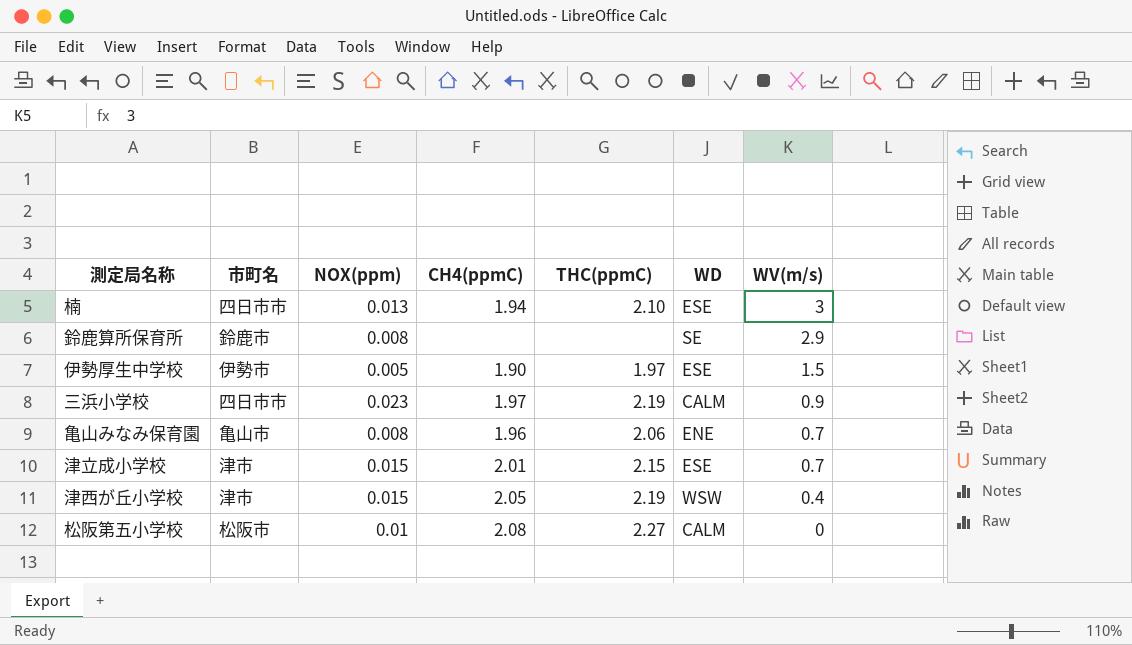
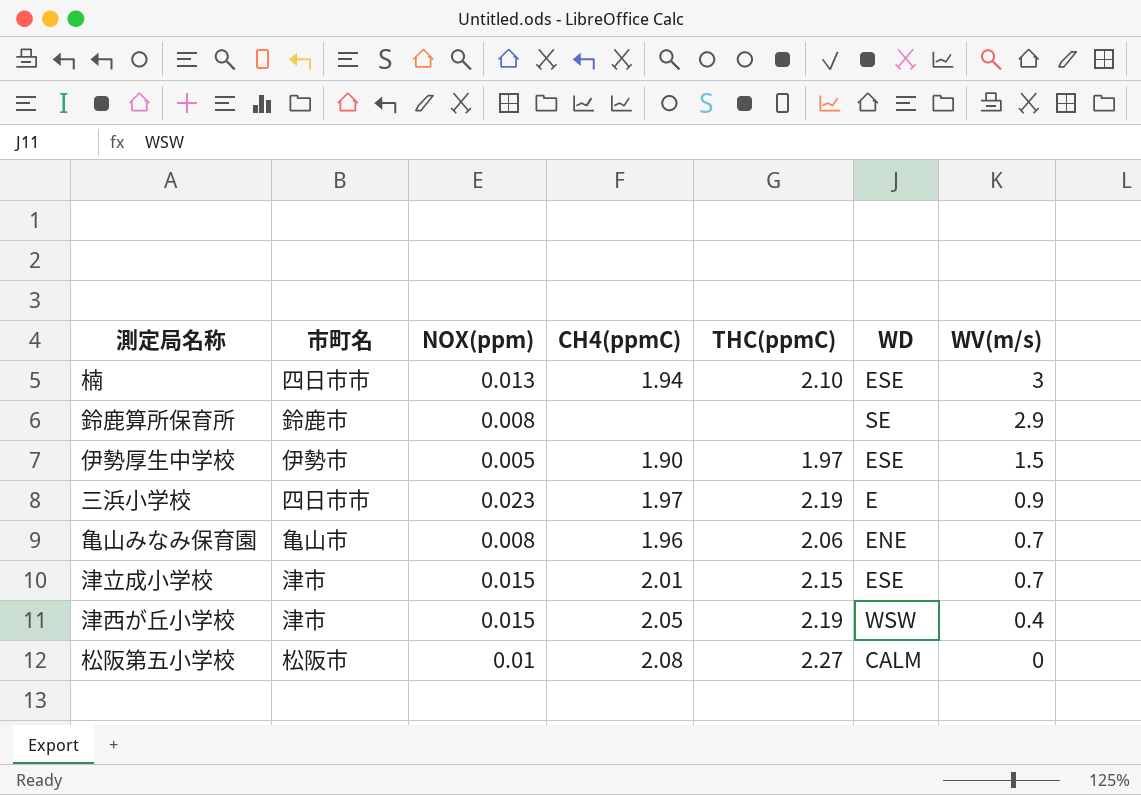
三浜小学校 | WD: CALM -> E

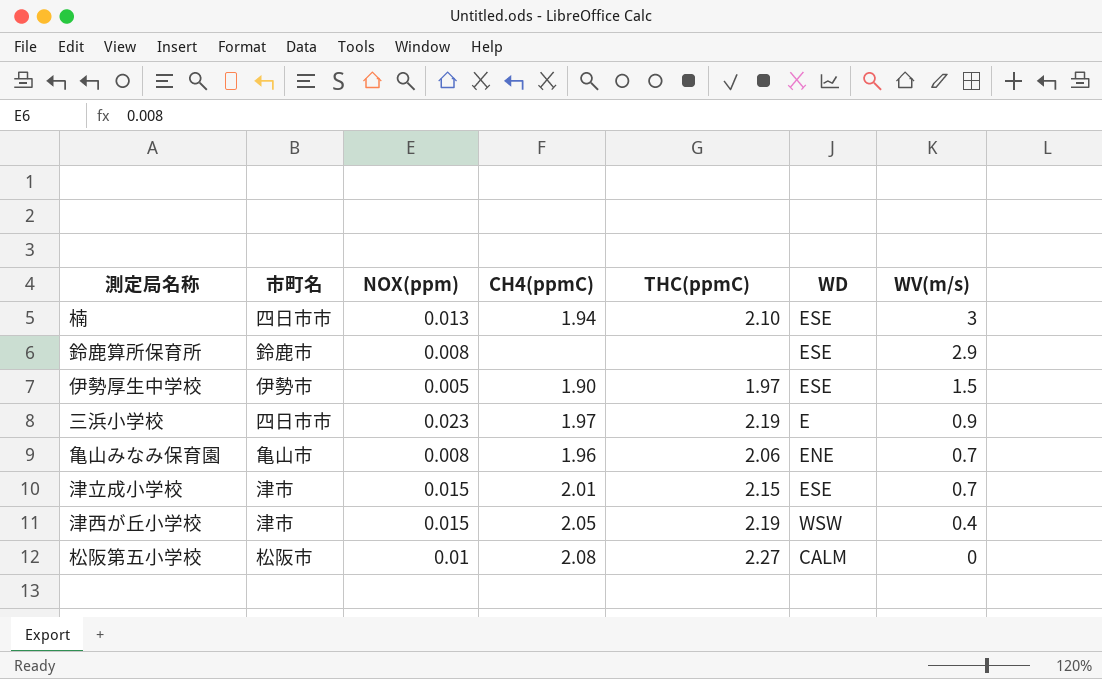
鈴鹿算所保育所 | WD: SE -> ESE

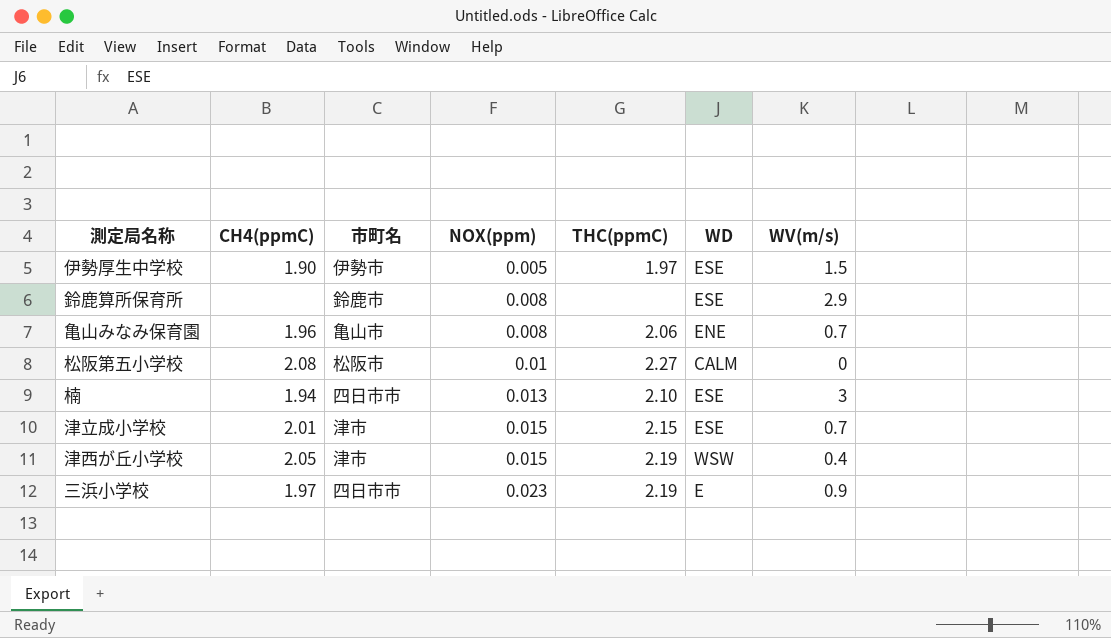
row order: WV(m/s) descending -> NOX(ppm) ascending
column CH4(ppmC) | position: 4 -> 2

